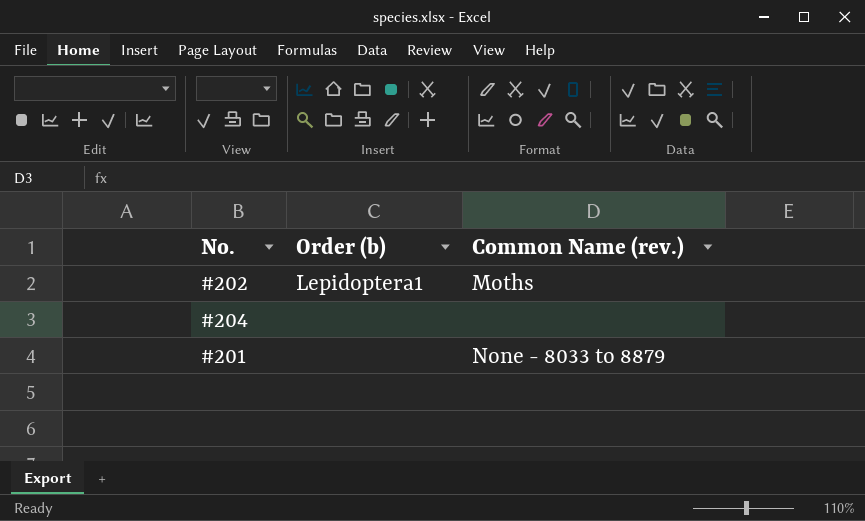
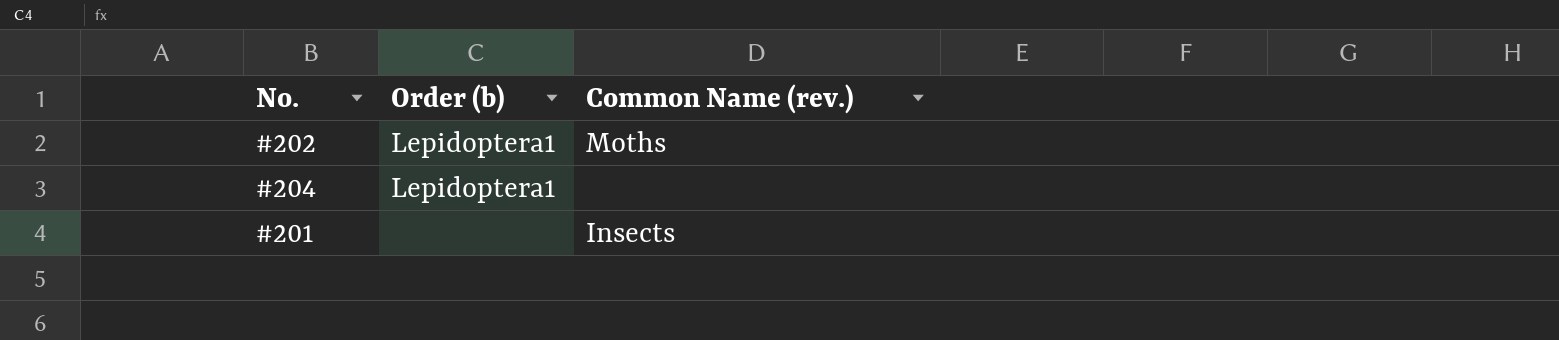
#204 | Order (b): none -> Lepidoptera1
#201 | Common Name (rev.): None - 8033 to 8879 -> Insects

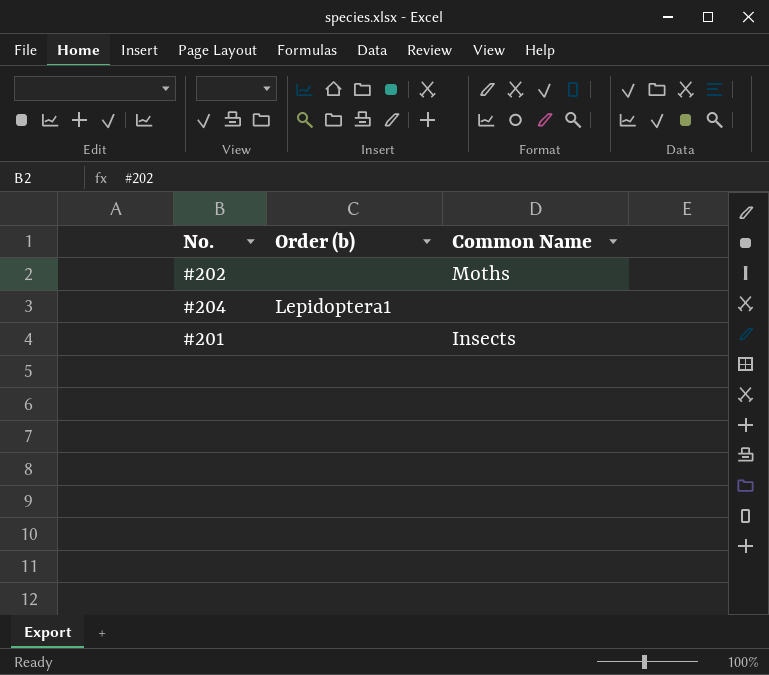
column name: Common Name (rev.) -> Common Name
#202 | Order (b): Lepidoptera1 -> none

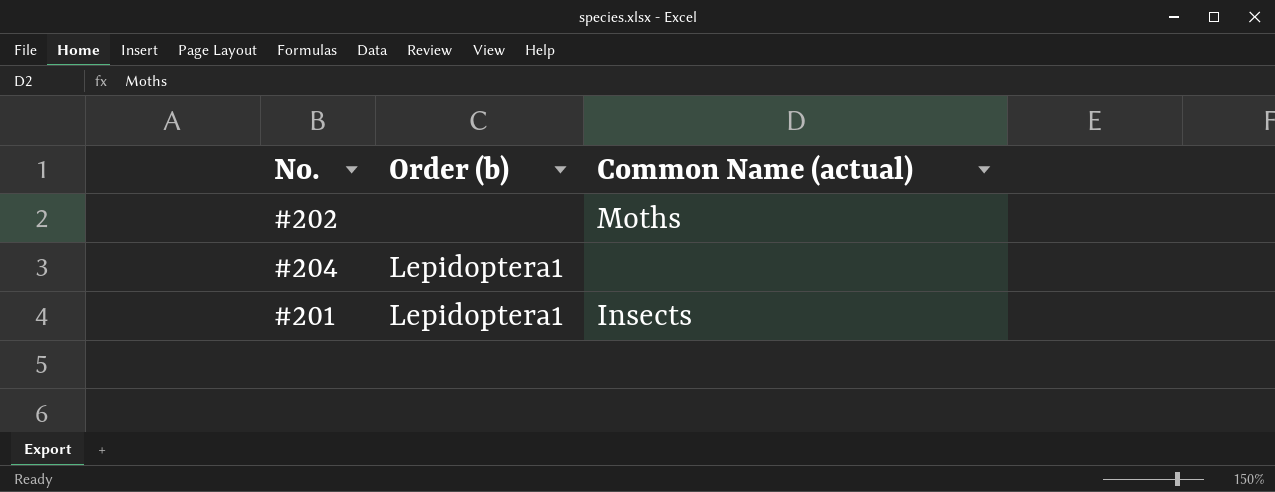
column name: Common Name -> Common Name (actual)
#201 | Order (b): none -> Lepidoptera1

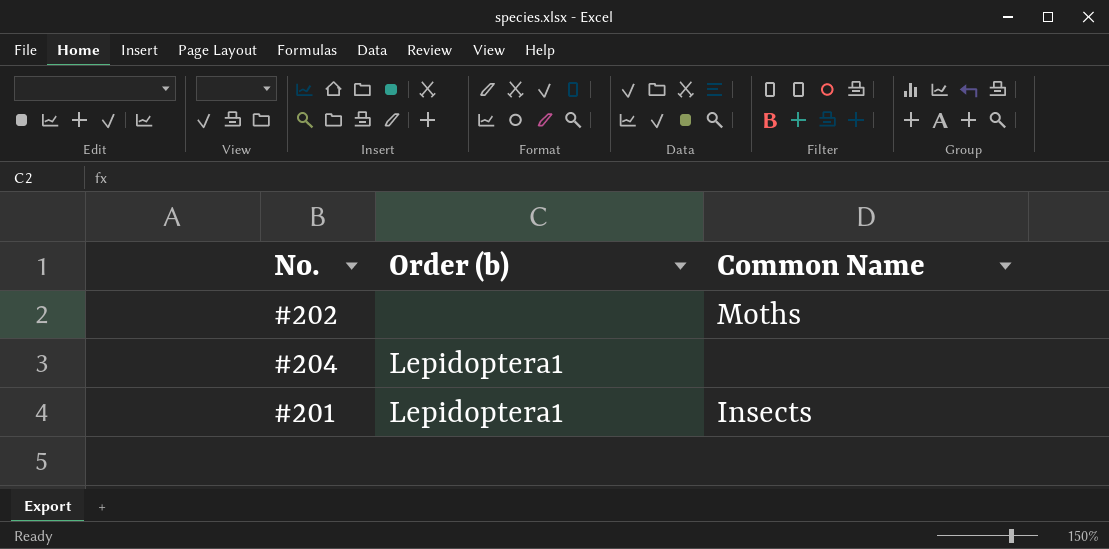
column name: Common Name (actual) -> Common Name

